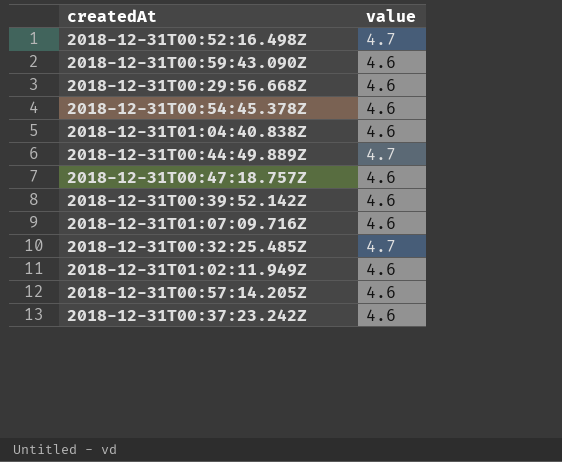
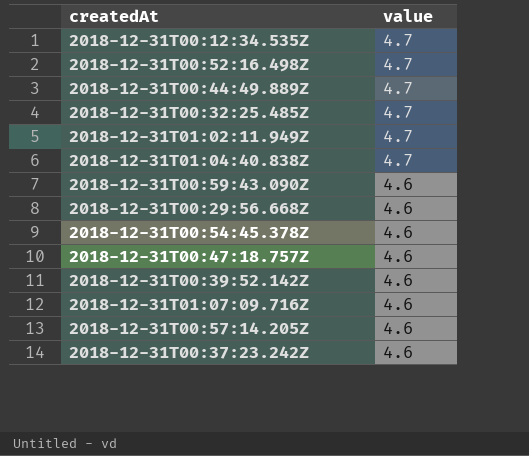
row order: none -> value descending
row 2018-12-31T00:12:34.535Z: none -> 4.7
2018-12-31T01:02:11.949Z | value: 4.6 -> 4.7
2018-12-31T01:04:40.838Z | value: 4.6 -> 4.7

